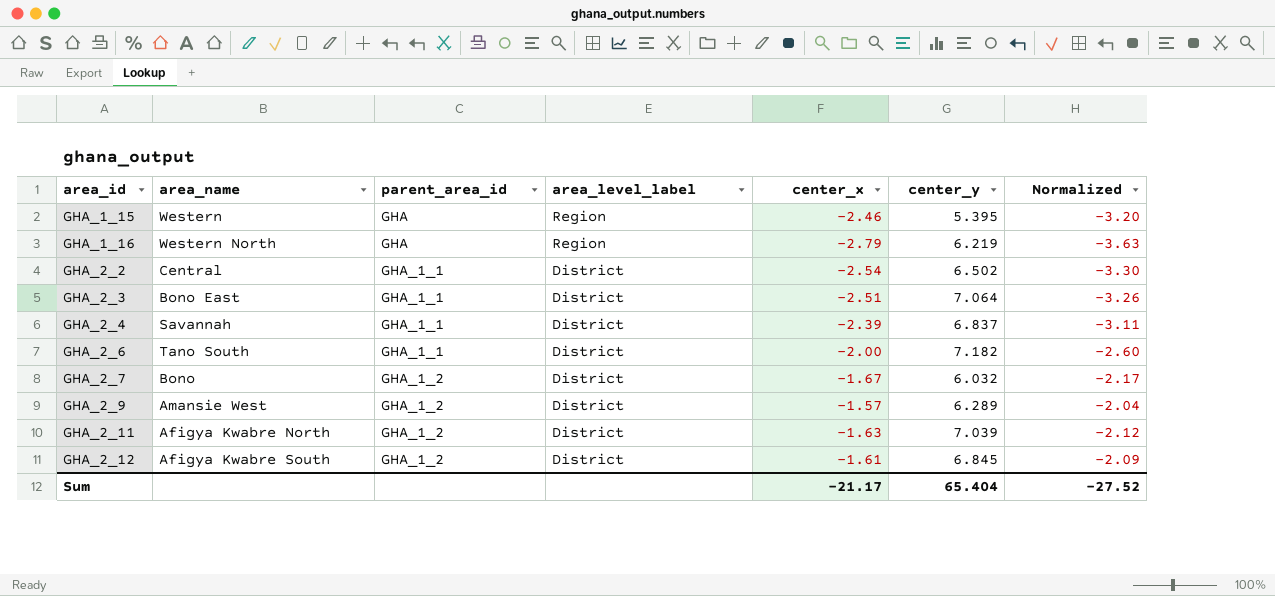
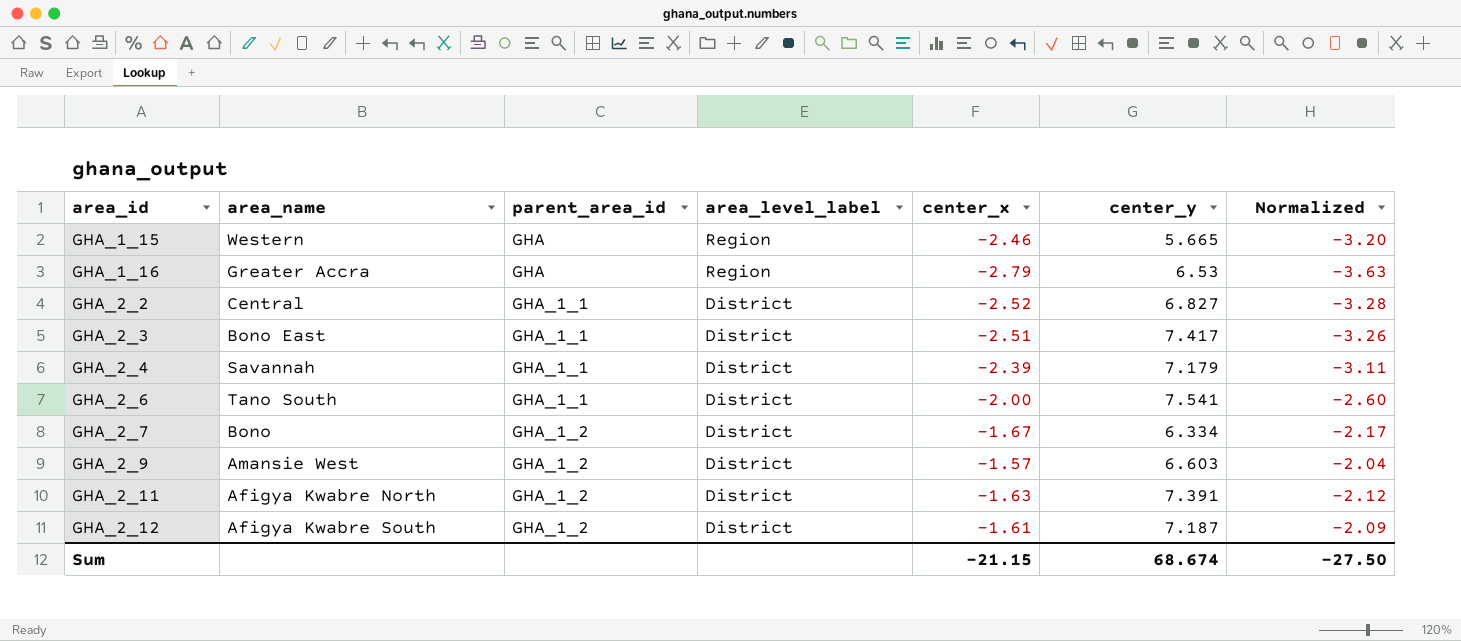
GHA_1_15 | center_y: 5.395 -> 5.665
GHA_1_16 | area_name: Western North -> Greater Accra
GHA_1_16 | center_y: 6.219 -> 6.53
GHA_2_2 | center_x: -2.54 -> -2.52
GHA_2_2 | center_y: 6.502 -> 6.827
GHA_2_2 | Normalized: -3.30 -> -3.28
GHA_2_3 | center_y: 7.064 -> 7.417
GHA_2_4 | center_y: 6.837 -> 7.179
GHA_2_6 | center_y: 7.182 -> 7.541
GHA_2_7 | center_y: 6.032 -> 6.334
GHA_2_9 | center_y: 6.289 -> 6.603
GHA_2_11 | center_y: 7.039 -> 7.391
GHA_2_12 | center_y: 6.845 -> 7.187
Sum | center_x: -21.17 -> -21.15
Sum | center_y: 65.404 -> 68.674
Sum | Normalized: -27.52 -> -27.50

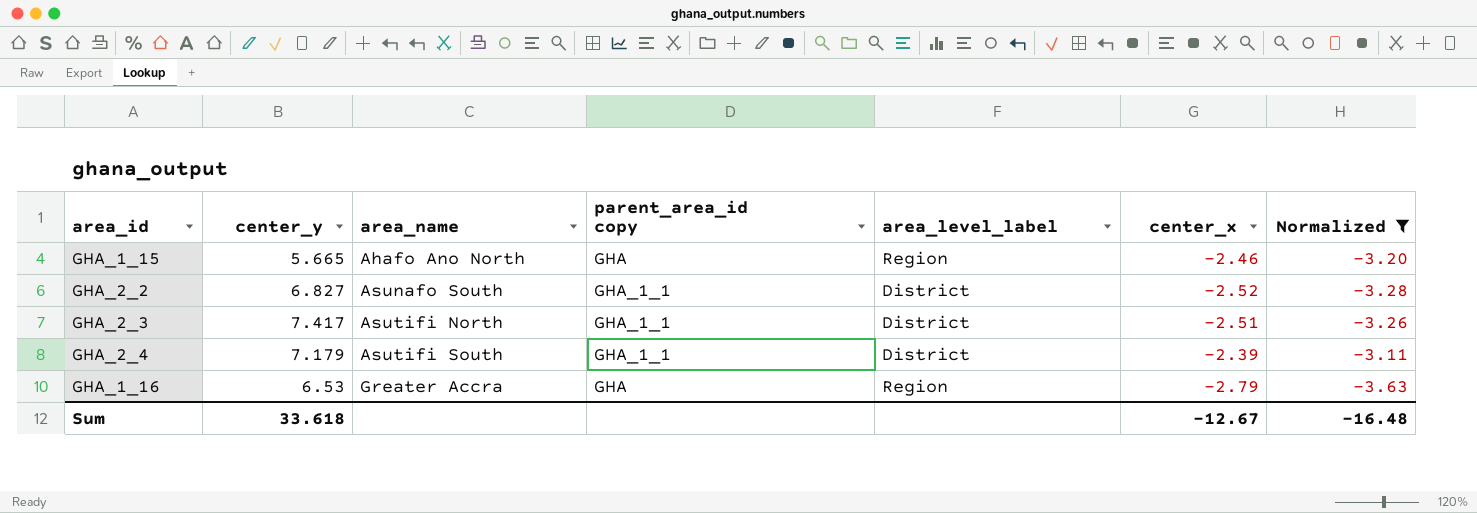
filter: none -> Normalized <= -3.11
row order: area_id ascending -> area_name ascending
column center_y | position: 6 -> 2
column name: parent_area_id -> parent_area_id copy
GHA_1_15 | area_name: Western -> Ahafo Ano North
GHA_2_2 | area_name: Central -> Asunafo South
GHA_2_3 | area_name: Bono East -> Asutifi North
GHA_2_4 | area_name: Savannah -> Asutifi South
Sum | center_y: 68.674 -> 33.618
Sum | center_x: -21.15 -> -12.67
Sum | Normalized: -27.50 -> -16.48

